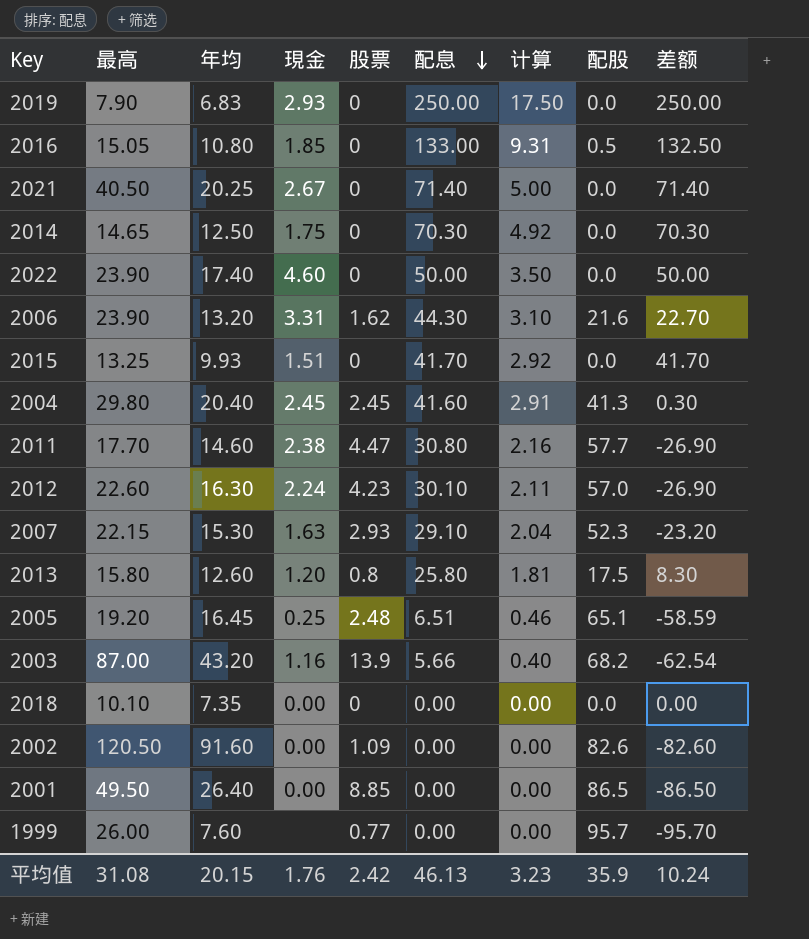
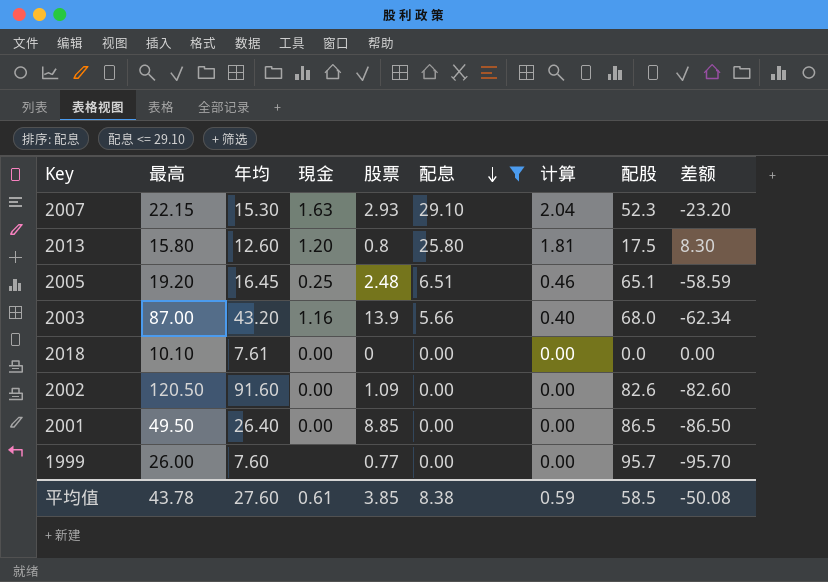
filter: none -> 配息 <= 29.10
2003 | 配股: 68.2 -> 68.0
2003 | 差额: -62.54 -> -62.34
2018 | 年均: 7.35 -> 7.61
平均值 | 最高: 31.08 -> 43.78
平均值 | 年均: 20.15 -> 27.60
平均值 | 現金: 1.76 -> 0.61
平均值 | 股票: 2.42 -> 3.85
平均值 | 配息: 46.13 -> 8.38
平均值 | 计算: 3.23 -> 0.59
平均值 | 配股: 35.9 -> 58.5
平均值 | 差额: 10.24 -> -50.08

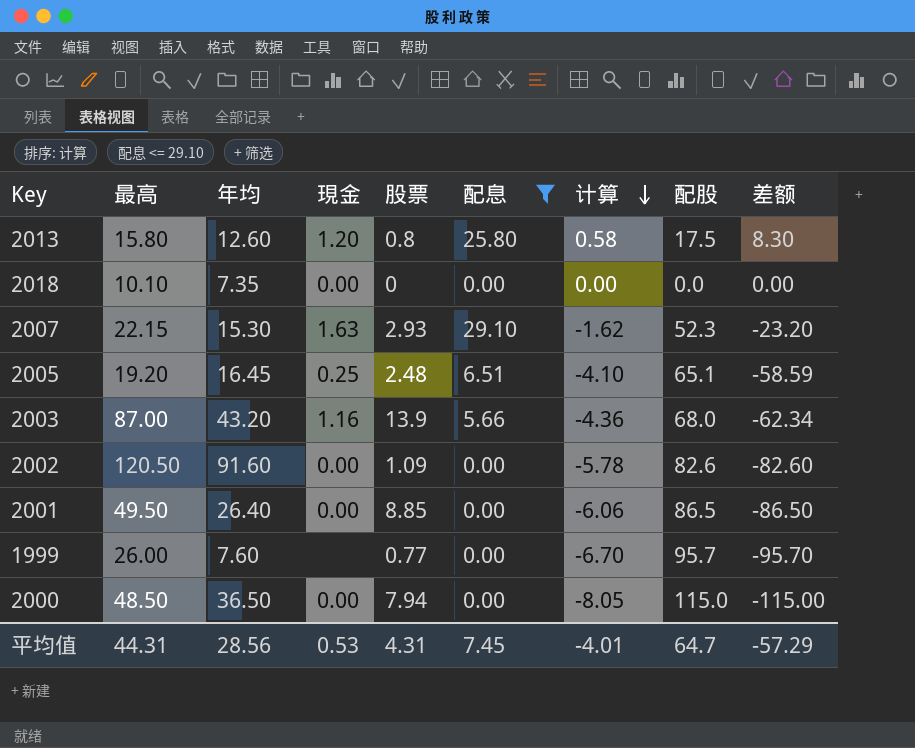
row order: 配息 descending -> 计算 descending
column 计算 | formula: [配息] * 0.07 -> [差额] * 0.07
2018 | 年均: 7.61 -> 7.35
row 2000: none -> 48.50 | 36.50 | 0.00 | 7.94 | 0.00 | -8.05 | 115.0 | -115.00
平均值 | 最高: 43.78 -> 44.31
平均值 | 年均: 27.60 -> 28.56
平均值 | 現金: 0.61 -> 0.53
平均值 | 股票: 3.85 -> 4.31
平均值 | 配息: 8.38 -> 7.45
平均值 | 计算: 0.59 -> -4.01
平均值 | 配股: 58.5 -> 64.7
平均值 | 差额: -50.08 -> -57.29

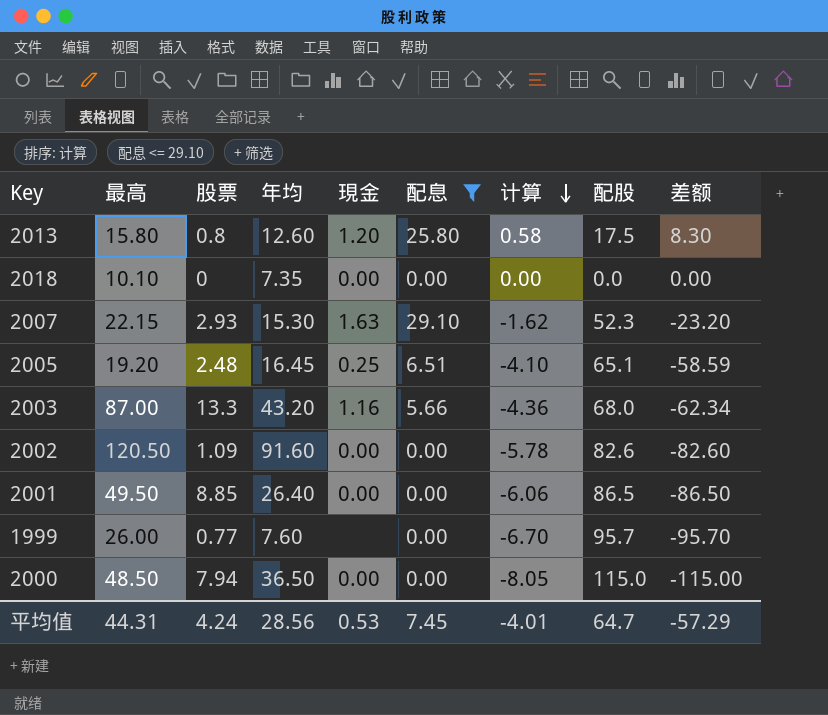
column 股票 | position: 5 -> 3
2003 | 股票: 13.9 -> 13.3
平均值 | 股票: 4.31 -> 4.24

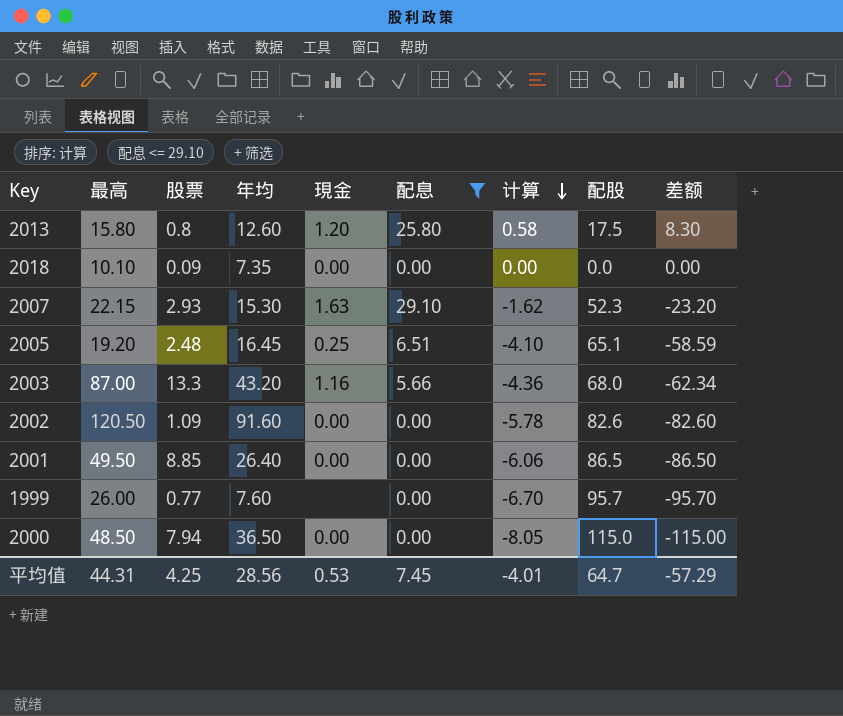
2018 | 股票: 0 -> 0.09
平均值 | 股票: 4.24 -> 4.25

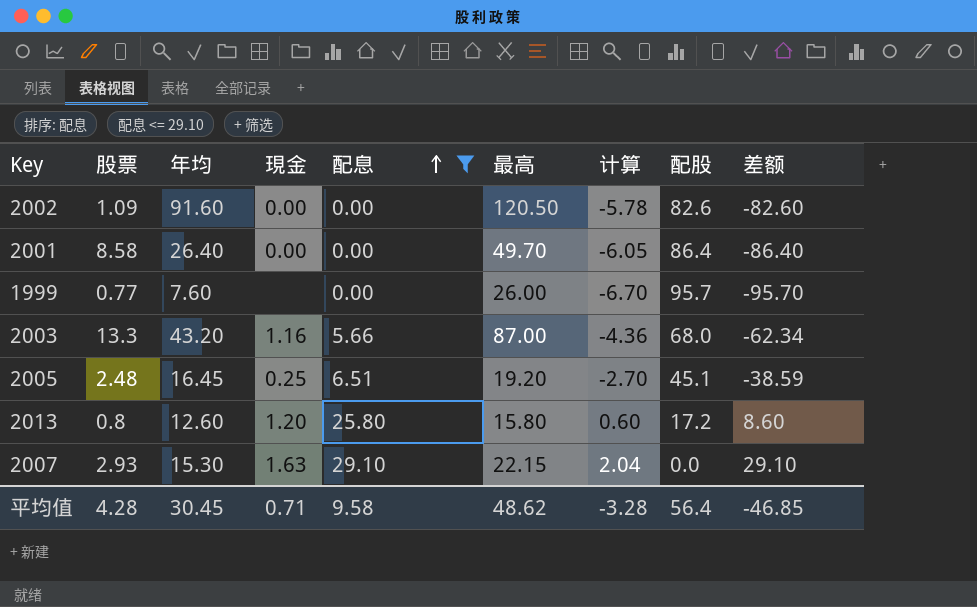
row order: 计算 descending -> 配息 ascending
column 最高 | position: 2 -> 6
row 2018: 10.10 | 0.09 | 7.35 | 0.00 | 0.00 | 0.00 | 0.0 | 0.00 -> none
row 2000: 48.50 | 7.94 | 36.50 | 0.00 | 0.00 | -8.05 | 115.0 | -115.00 -> none
2001 | 股票: 8.85 -> 8.58
2001 | 最高: 49.50 -> 49.70
2001 | 计算: -6.06 -> -6.05
2001 | 配股: 86.5 -> 86.4
2001 | 差额: -86.50 -> -86.40
2005 | 计算: -4.10 -> -2.70
2005 | 配股: 65.1 -> 45.1
2005 | 差额: -58.59 -> -38.59
2013 | 计算: 0.58 -> 0.60
2013 | 配股: 17.5 -> 17.2
2013 | 差额: 8.30 -> 8.60
2007 | 计算: -1.62 -> 2.04
2007 | 配股: 52.3 -> 0.0
2007 | 差额: -23.20 -> 29.10
平均值 | 股票: 4.25 -> 4.28
平均值 | 年均: 28.56 -> 30.45
平均值 | 現金: 0.53 -> 0.71
平均值 | 配息: 7.45 -> 9.58
平均值 | 最高: 44.31 -> 48.62
平均值 | 计算: -4.01 -> -3.28
平均值 | 配股: 64.7 -> 56.4
平均值 | 差额: -57.29 -> -46.85

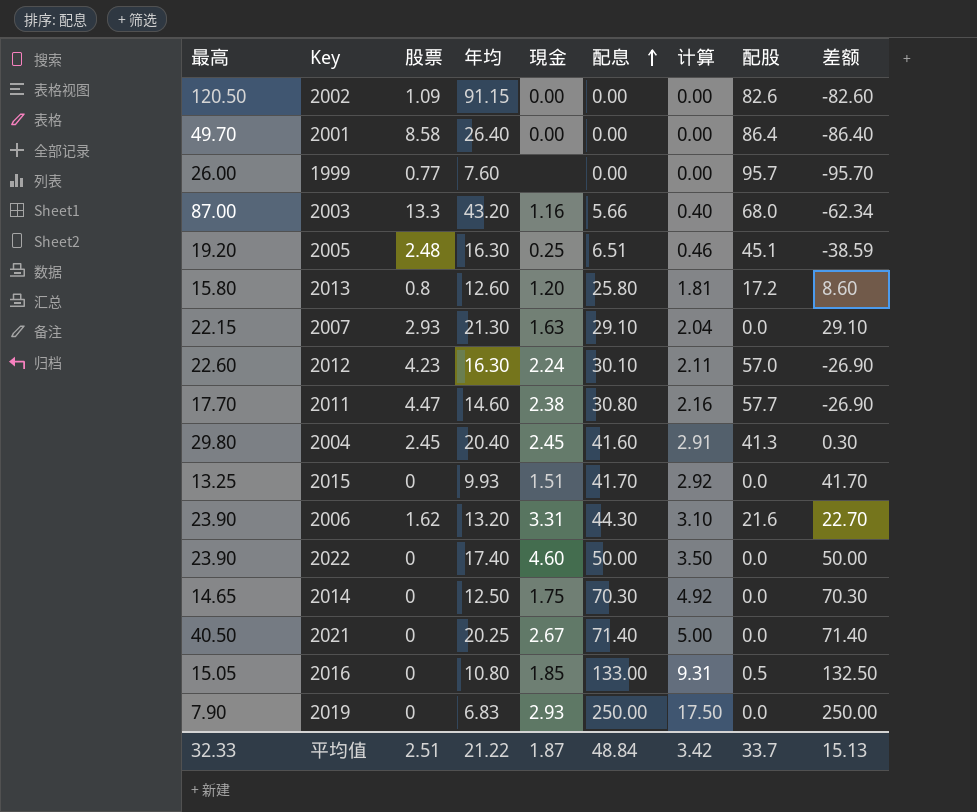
filter: 配息 <= 29.10 -> none
column 最高 | position: 6 -> 1
column 计算 | formula: [差额] * 0.07 -> [配息] * 0.07
2002 | 年均: 91.60 -> 91.15
2005 | 年均: 16.45 -> 16.30
2007 | 年均: 15.30 -> 21.30
平均值 | 最高: 48.62 -> 32.33
平均值 | 股票: 4.28 -> 2.51
平均值 | 年均: 30.45 -> 21.22
平均值 | 現金: 0.71 -> 1.87
平均值 | 配息: 9.58 -> 48.84
平均值 | 计算: -3.28 -> 3.42
平均值 | 配股: 56.4 -> 33.7
平均值 | 差额: -46.85 -> 15.13

